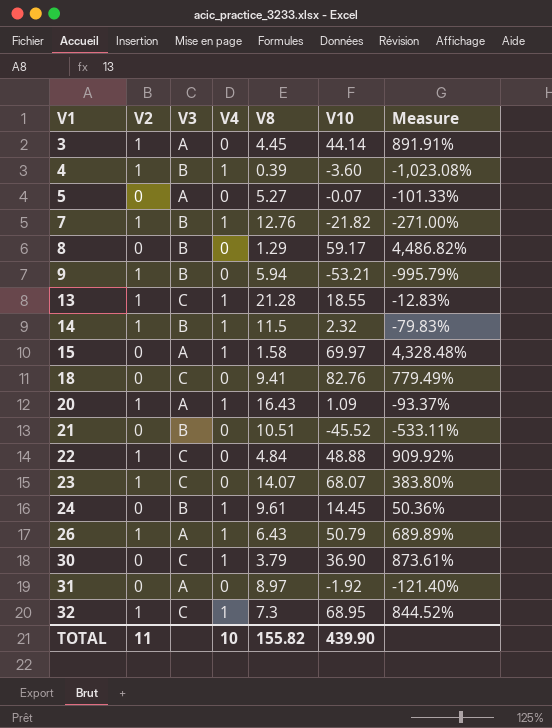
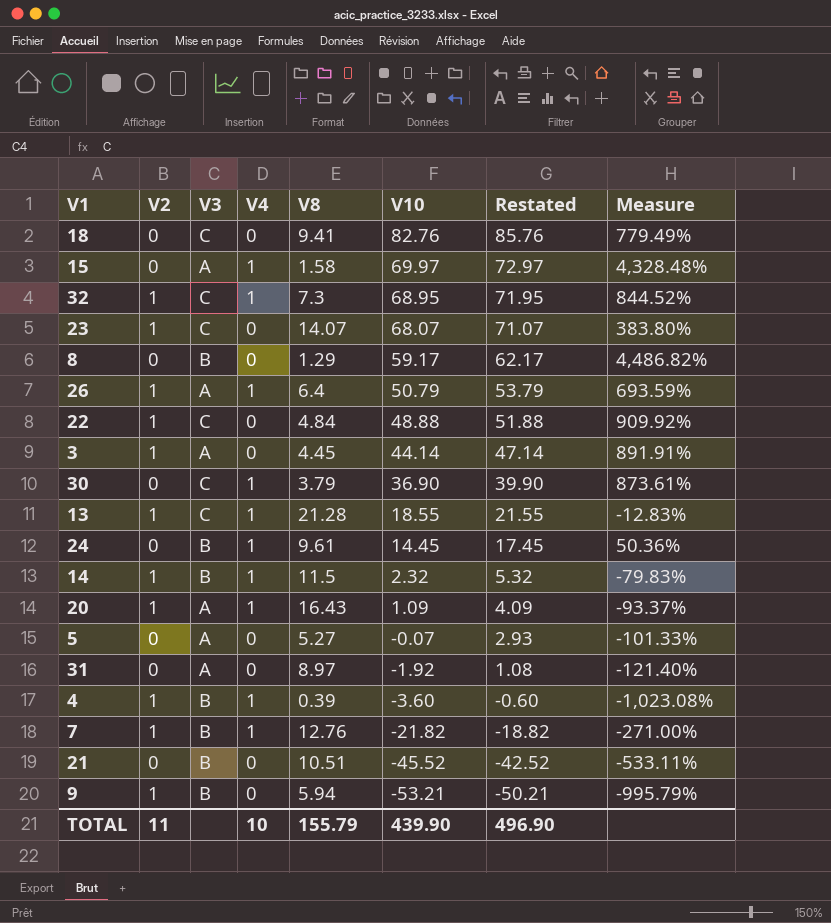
row order: V1 ascending -> V10 descending
column Restated | formula: none -> [V10] + 3
26 | V8: 6.43 -> 6.4
26 | Measure: 689.89% -> 693.59%
TOTAL | V8: 155.82 -> 155.79

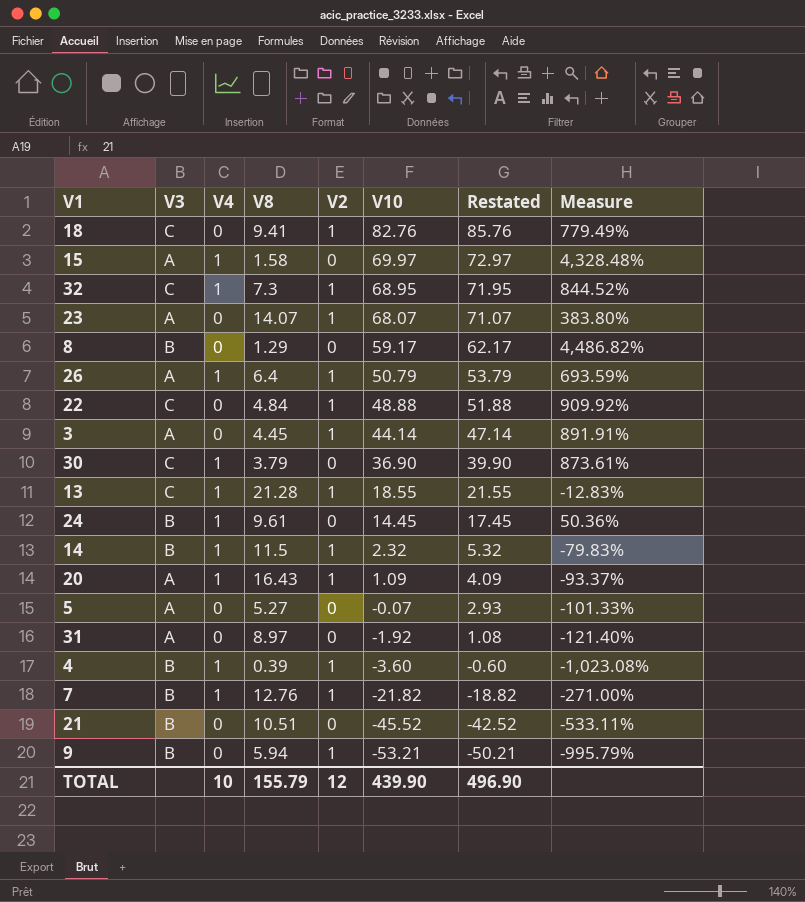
column V2 | position: 2 -> 5
18 | V2: 0 -> 1
23 | V3: C -> A
TOTAL | V2: 11 -> 12

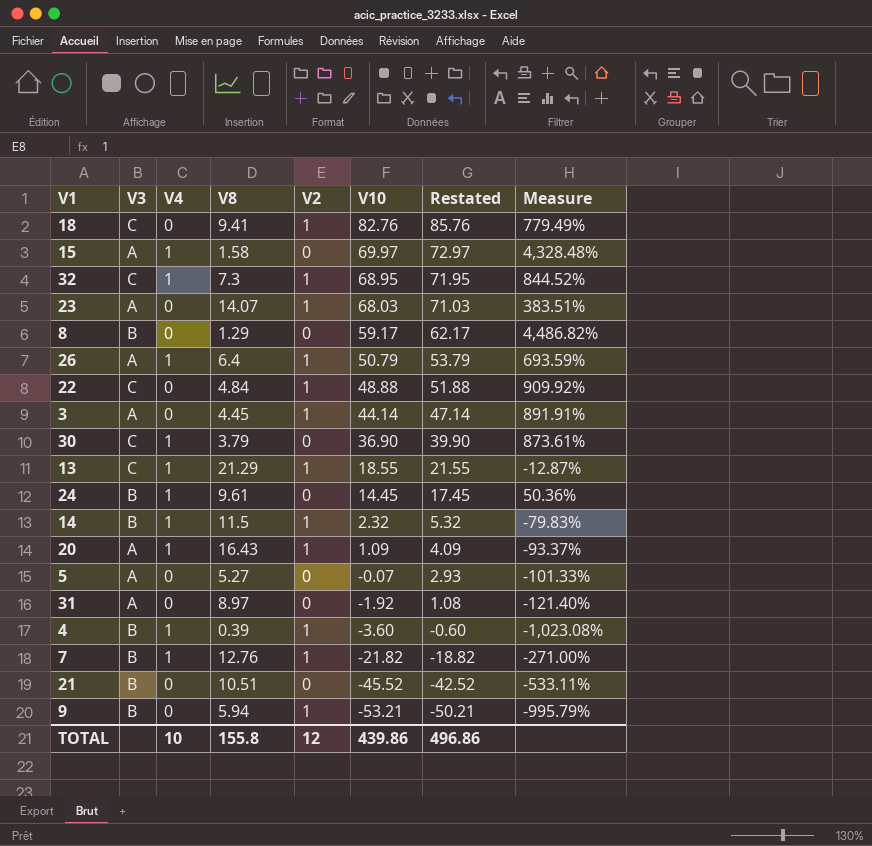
23 | V10: 68.07 -> 68.03
23 | Restated: 71.07 -> 71.03
23 | Measure: 383.80% -> 383.51%
13 | V8: 21.28 -> 21.29
13 | Measure: -12.83% -> -12.87%
TOTAL | V8: 155.79 -> 155.8
TOTAL | V10: 439.90 -> 439.86
TOTAL | Restated: 496.90 -> 496.86

